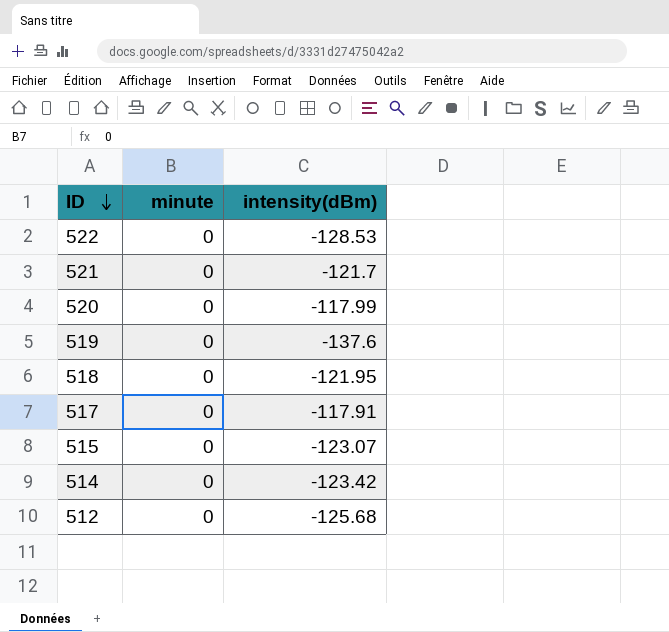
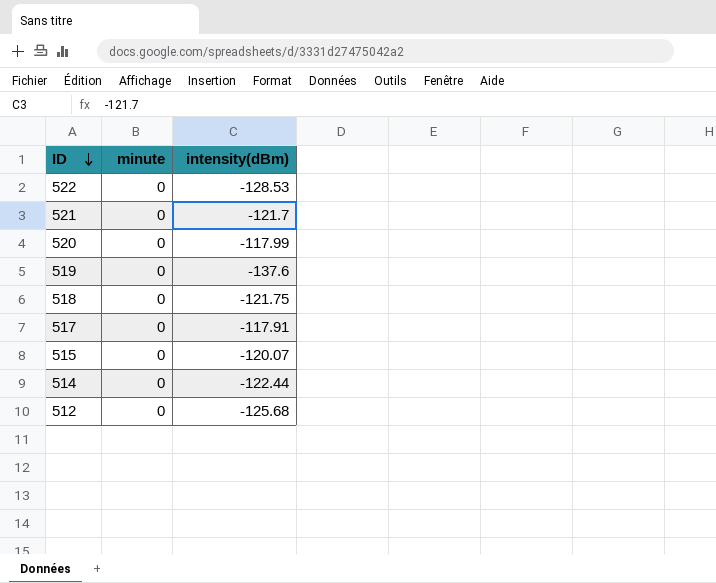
518 | intensity(dBm): -121.95 -> -121.75
515 | intensity(dBm): -123.07 -> -120.07
514 | intensity(dBm): -123.42 -> -122.44

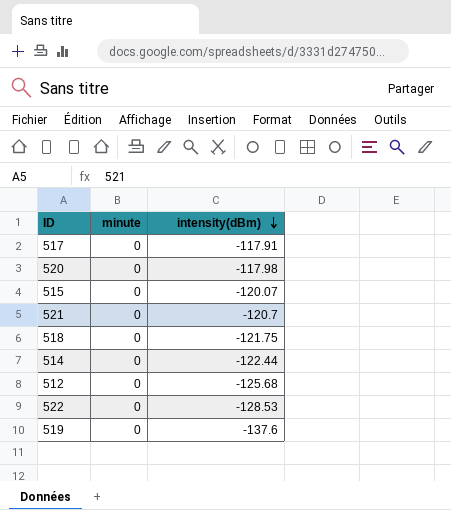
row order: ID descending -> intensity(dBm) descending
520 | intensity(dBm): -117.99 -> -117.98
521 | intensity(dBm): -121.7 -> -120.7

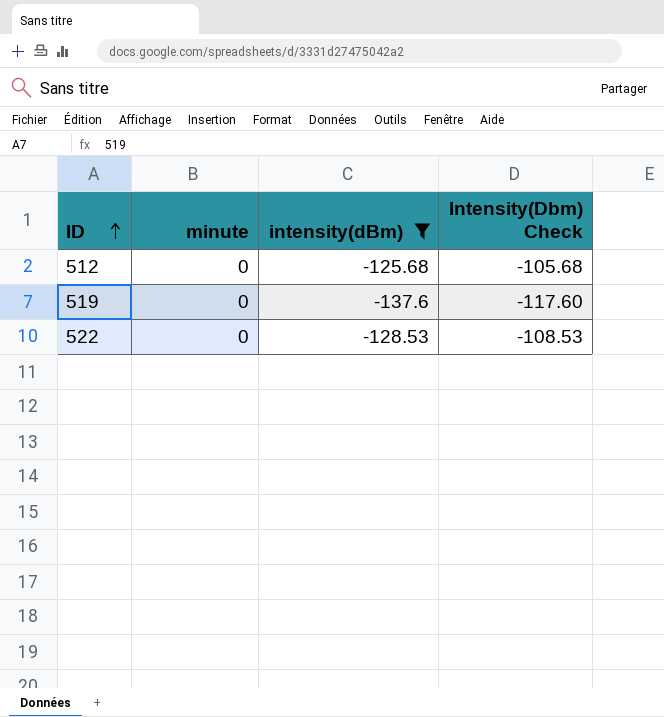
filter: none -> intensity(dBm) <= -125.68
row order: intensity(dBm) descending -> ID ascending
column Intensity(Dbm) Check | formula: none -> [intensity(dBm)] + 20

